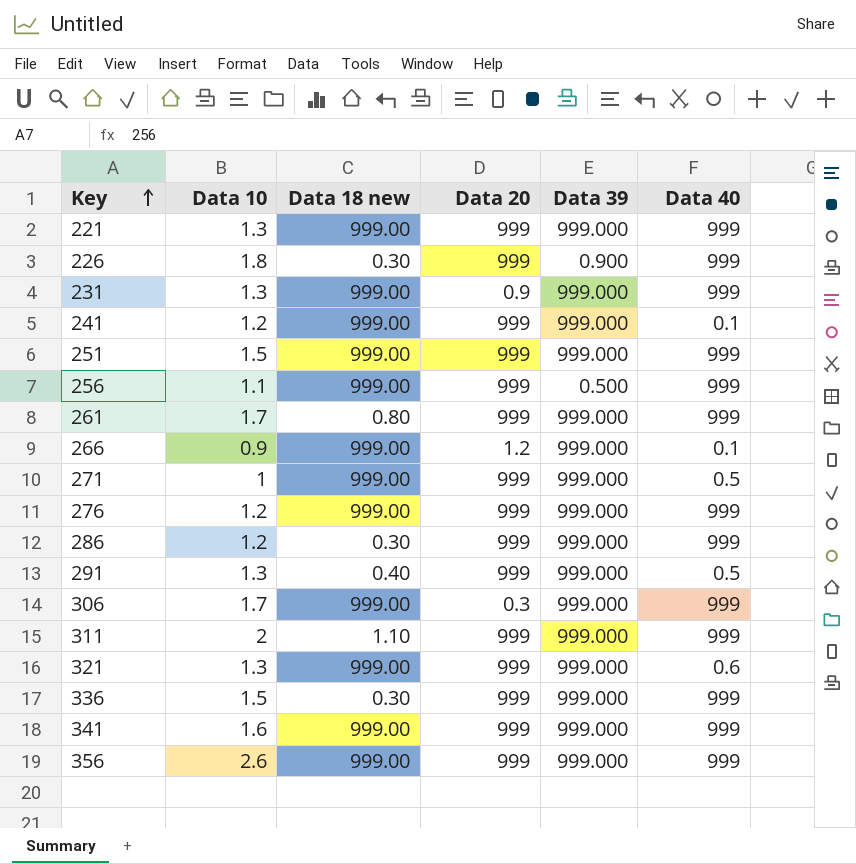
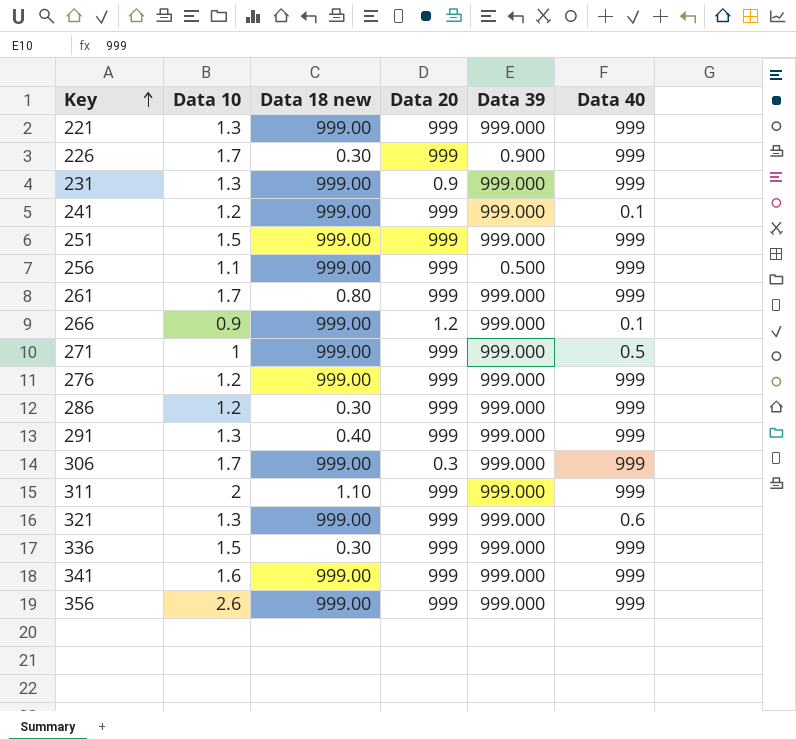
226 | Data 10: 1.8 -> 1.7
291 | Data 40: 0.5 -> 999

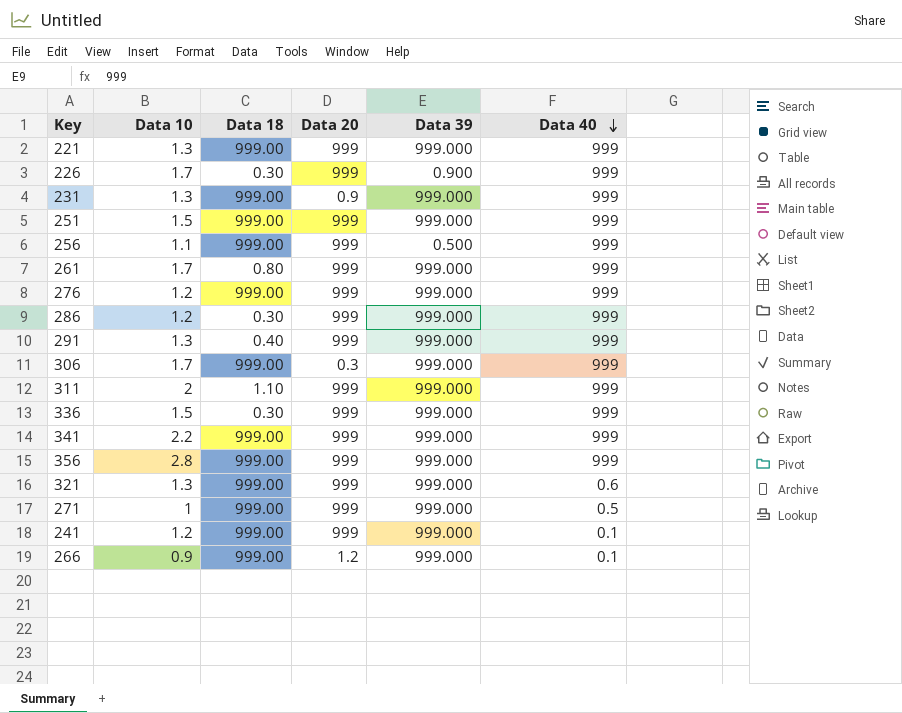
row order: Key ascending -> Data 40 descending
column name: Data 18 new -> Data 18
341 | Data 10: 1.6 -> 2.2
356 | Data 10: 2.6 -> 2.8

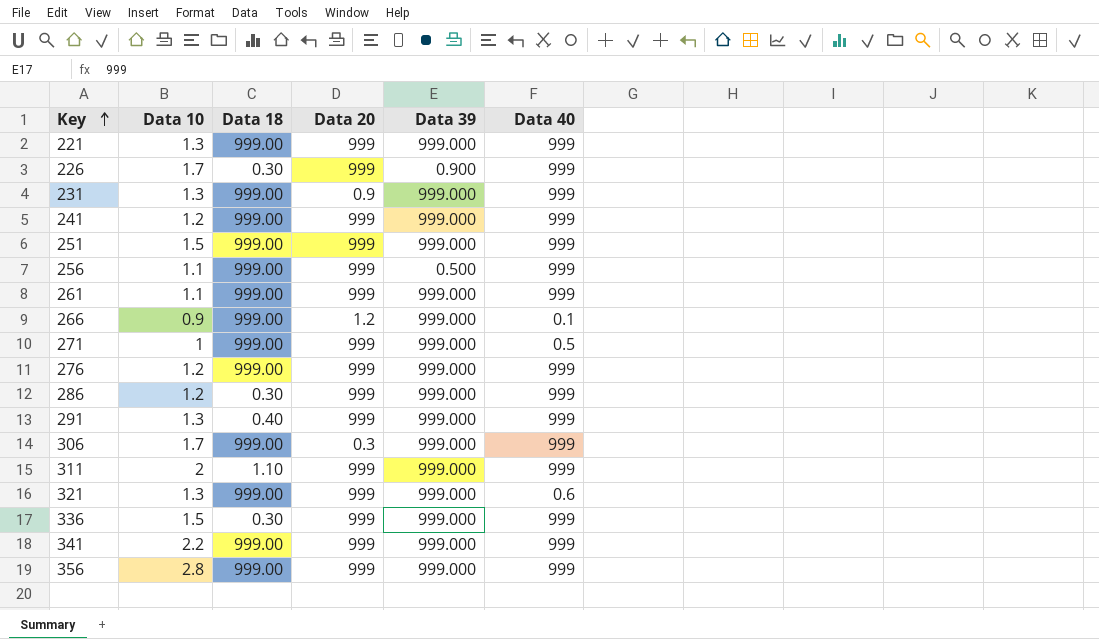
row order: Data 40 descending -> Key ascending
241 | Data 40: 0.1 -> 999
261 | Data 10: 1.7 -> 1.1
261 | Data 18: 0.80 -> 999.00

